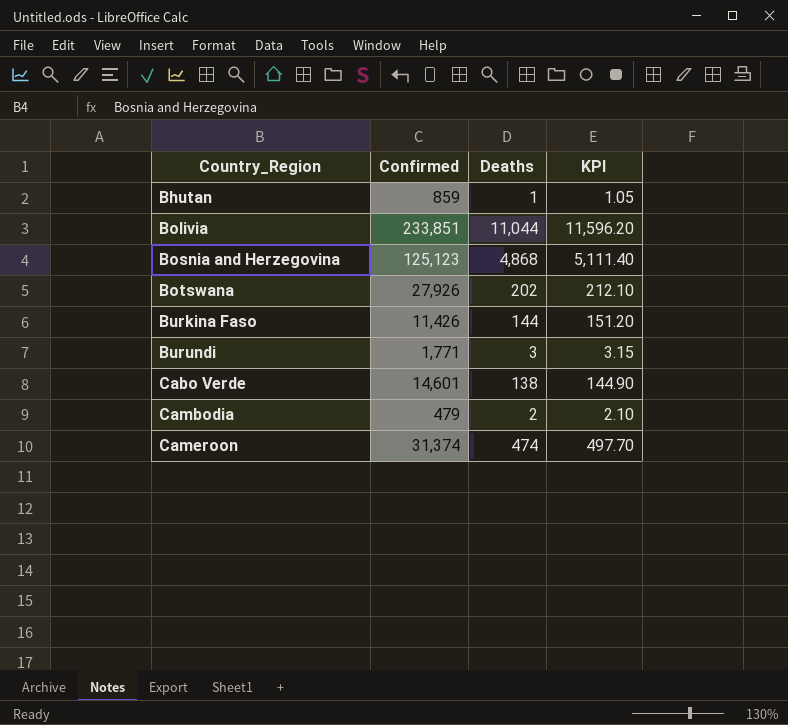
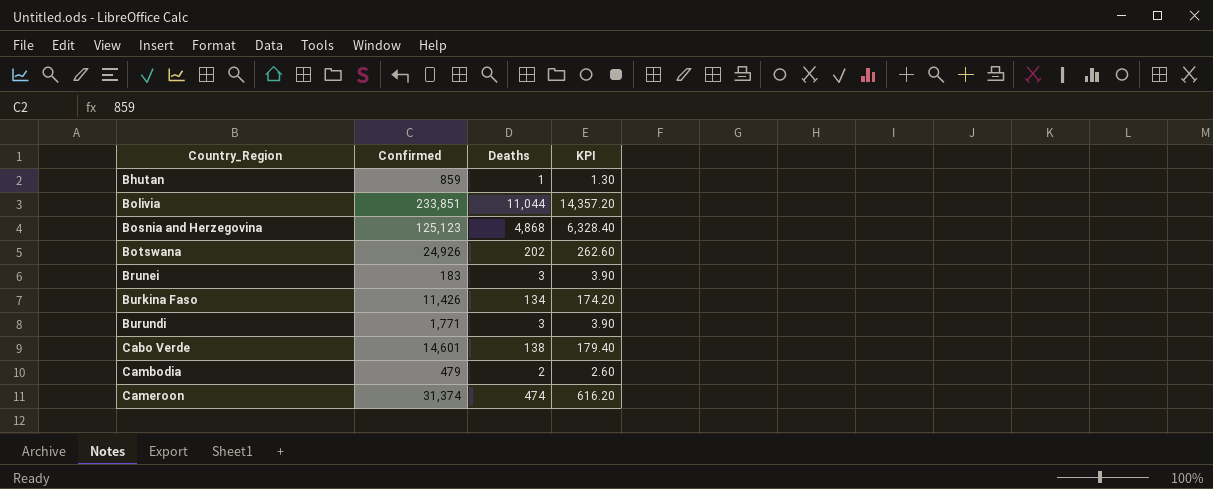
column KPI | formula: [Deaths] * 1.05 -> [Deaths] * 1.3
Botswana | Confirmed: 27,926 -> 24,926
row Brunei: none -> 183 | 3 | 3.90
Burkina Faso | Deaths: 144 -> 134

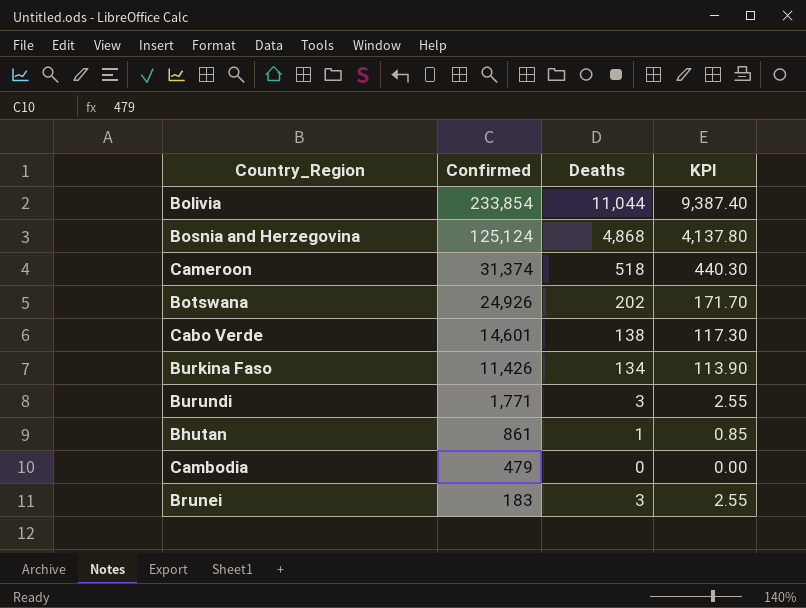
row order: Country_Region ascending -> Confirmed descending
column KPI | formula: [Deaths] * 1.3 -> [Deaths] * 0.85
Bolivia | Confirmed: 233,851 -> 233,854
Bosnia and Herzegovina | Confirmed: 125,123 -> 125,124
Cameroon | Deaths: 474 -> 518
Bhutan | Confirmed: 859 -> 861
Cambodia | Deaths: 2 -> 0

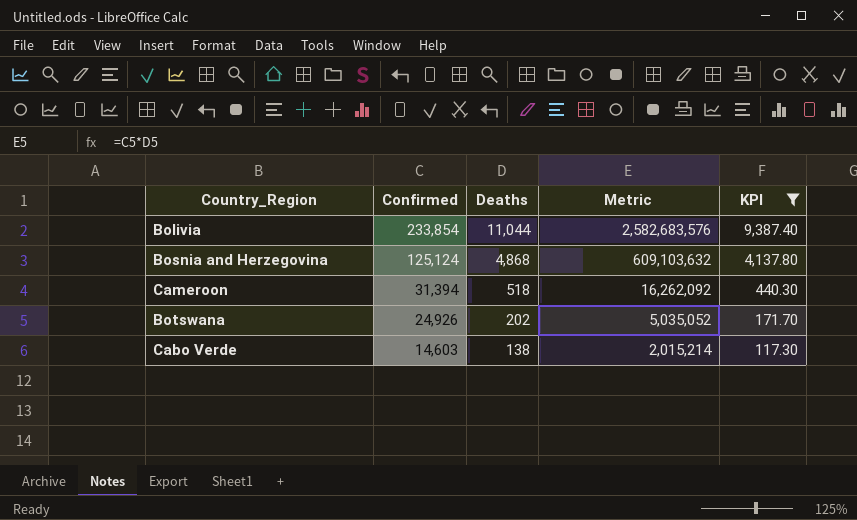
filter: none -> KPI >= 117.30
column Metric | formula: none -> [Confirmed] * [Deaths]
Cameroon | Confirmed: 31,374 -> 31,394
Cabo Verde | Confirmed: 14,601 -> 14,603

